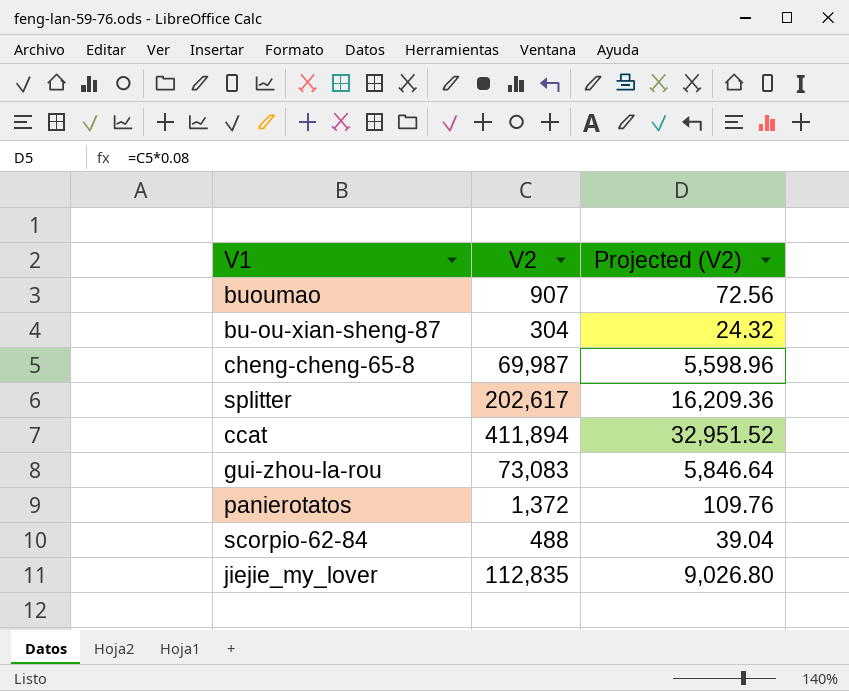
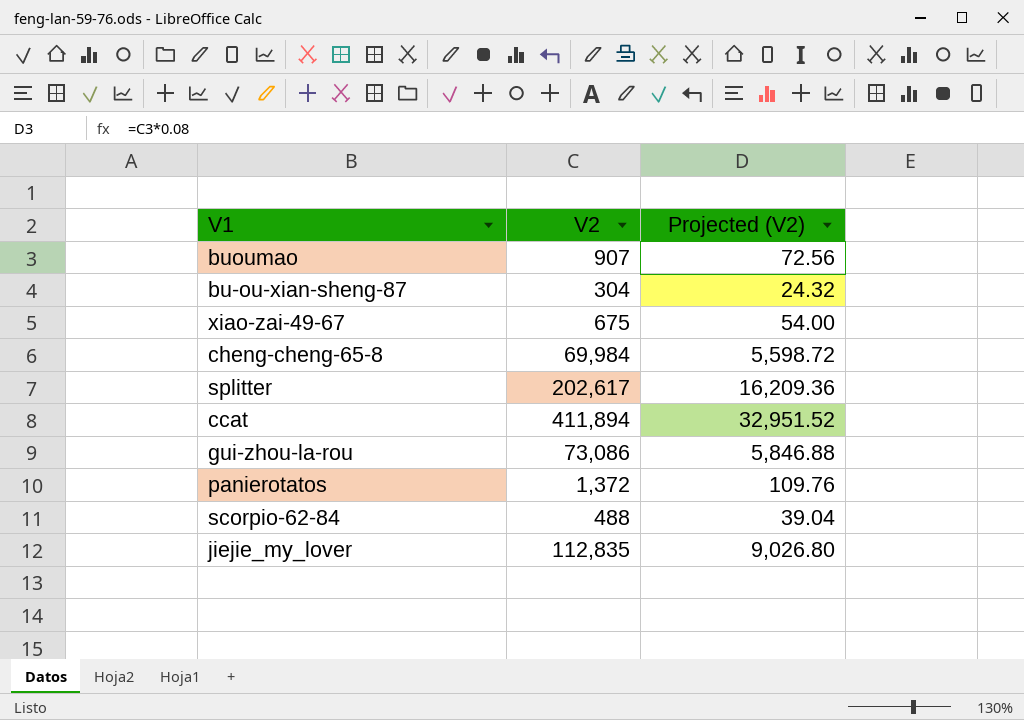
row xiao-zai-49-67: none -> 675 | 54.00
cheng-cheng-65-8 | V2: 69,987 -> 69,984
cheng-cheng-65-8 | Projected (V2): 5,598.96 -> 5,598.72
gui-zhou-la-rou | V2: 73,083 -> 73,086
gui-zhou-la-rou | Projected (V2): 5,846.64 -> 5,846.88

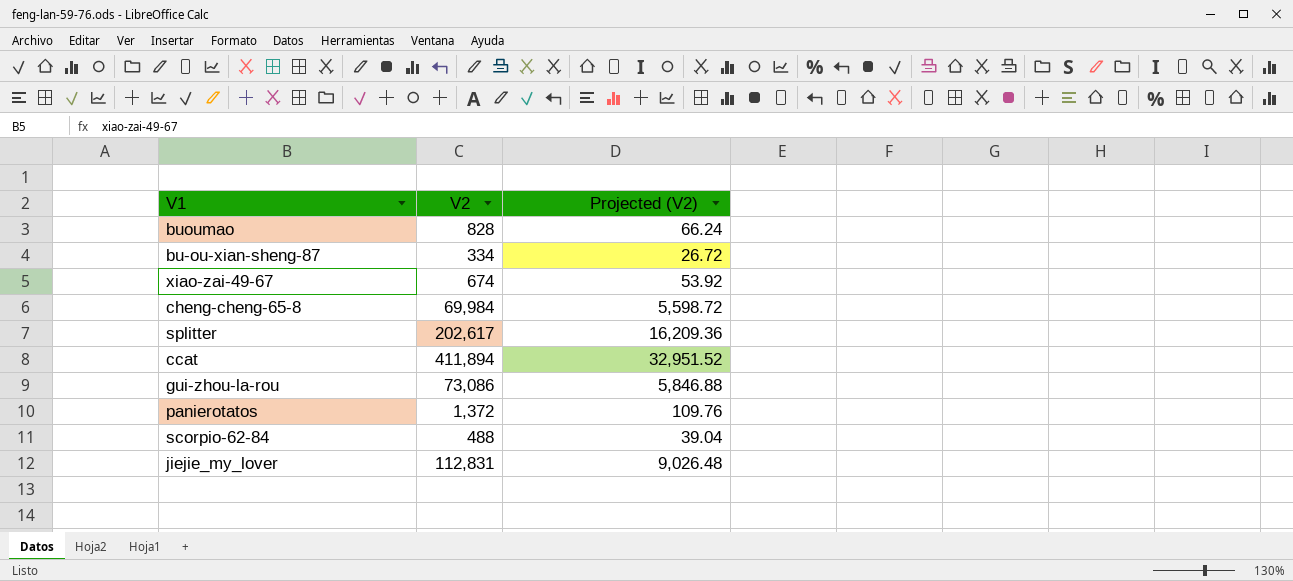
buoumao | V2: 907 -> 828
buoumao | Projected (V2): 72.56 -> 66.24
bu-ou-xian-sheng-87 | V2: 304 -> 334
bu-ou-xian-sheng-87 | Projected (V2): 24.32 -> 26.72
xiao-zai-49-67 | V2: 675 -> 674
xiao-zai-49-67 | Projected (V2): 54.00 -> 53.92
jiejie_my_lover | V2: 112,835 -> 112,831
jiejie_my_lover | Projected (V2): 9,026.80 -> 9,026.48

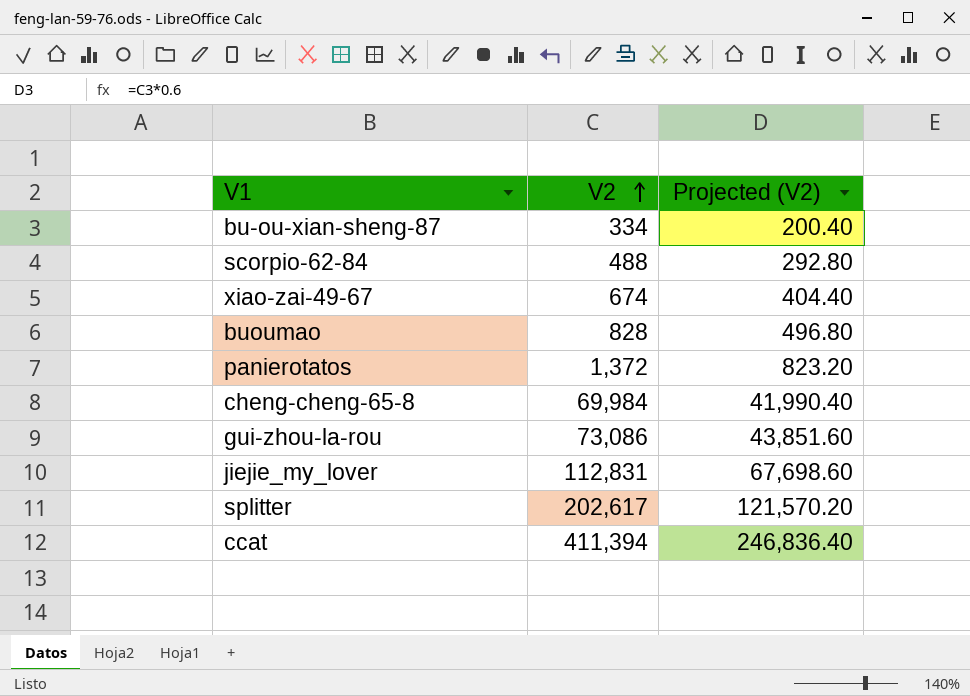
row order: none -> V2 ascending
column Projected (V2) | formula: [V2] * 0.08 -> [V2] * 0.6
ccat | V2: 411,894 -> 411,394

